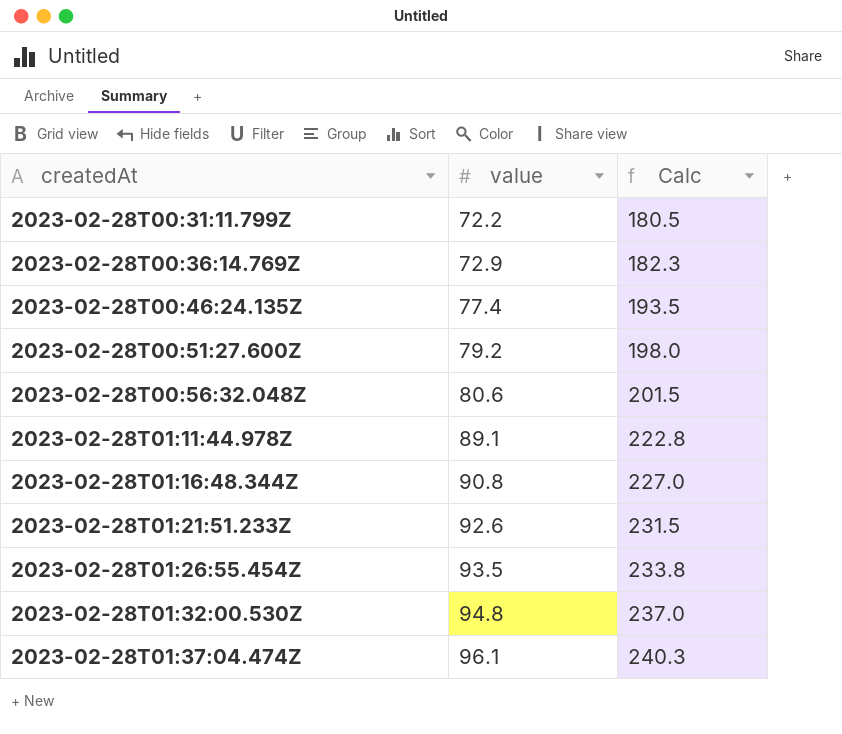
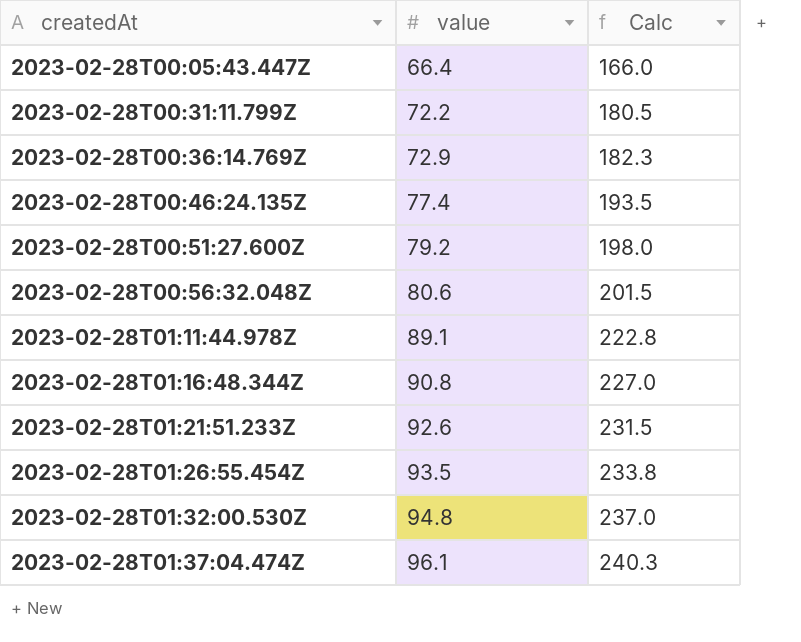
row 2023-02-28T00:05:43.447Z: none -> 66.4 | 166.0

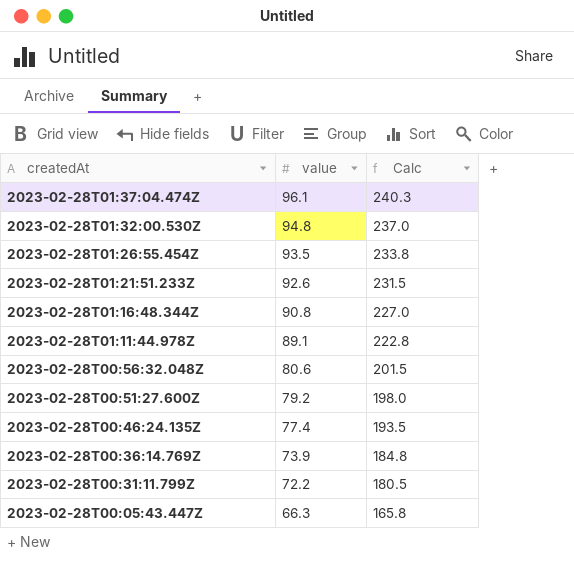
row order: createdAt ascending -> createdAt descending
2023-02-28T00:36:14.769Z | value: 72.9 -> 73.9
2023-02-28T00:36:14.769Z | Calc: 182.3 -> 184.8
2023-02-28T00:05:43.447Z | value: 66.4 -> 66.3
2023-02-28T00:05:43.447Z | Calc: 166.0 -> 165.8

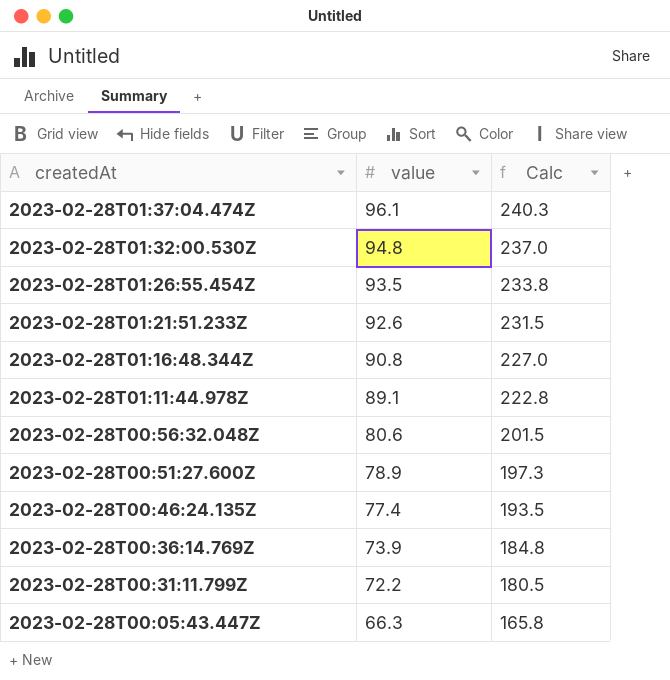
2023-02-28T00:51:27.600Z | value: 79.2 -> 78.9
2023-02-28T00:51:27.600Z | Calc: 198.0 -> 197.3

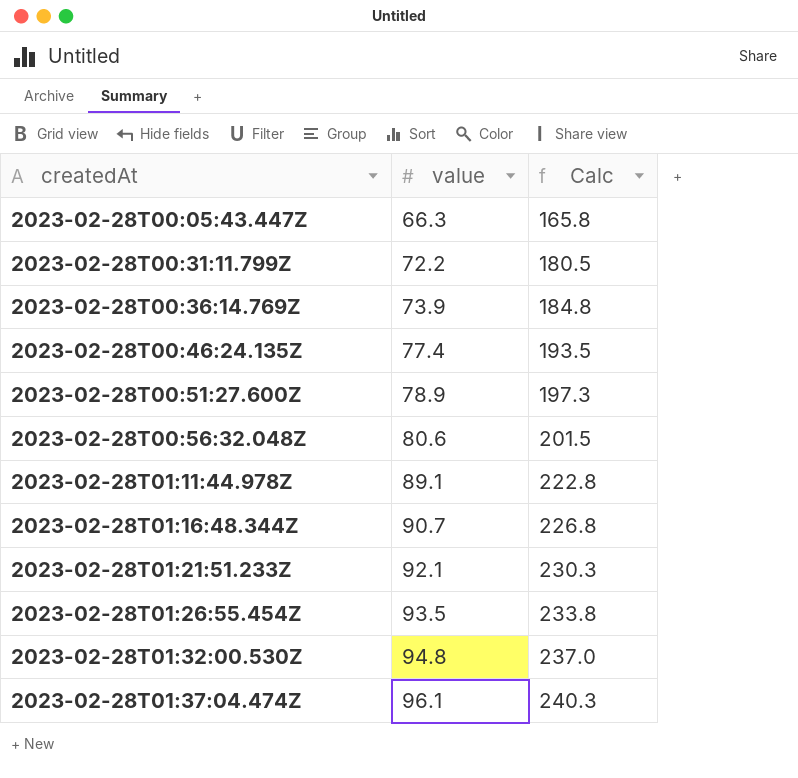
row order: createdAt descending -> createdAt ascending
2023-02-28T01:16:48.344Z | value: 90.8 -> 90.7
2023-02-28T01:16:48.344Z | Calc: 227.0 -> 226.8
2023-02-28T01:21:51.233Z | value: 92.6 -> 92.1
2023-02-28T01:21:51.233Z | Calc: 231.5 -> 230.3

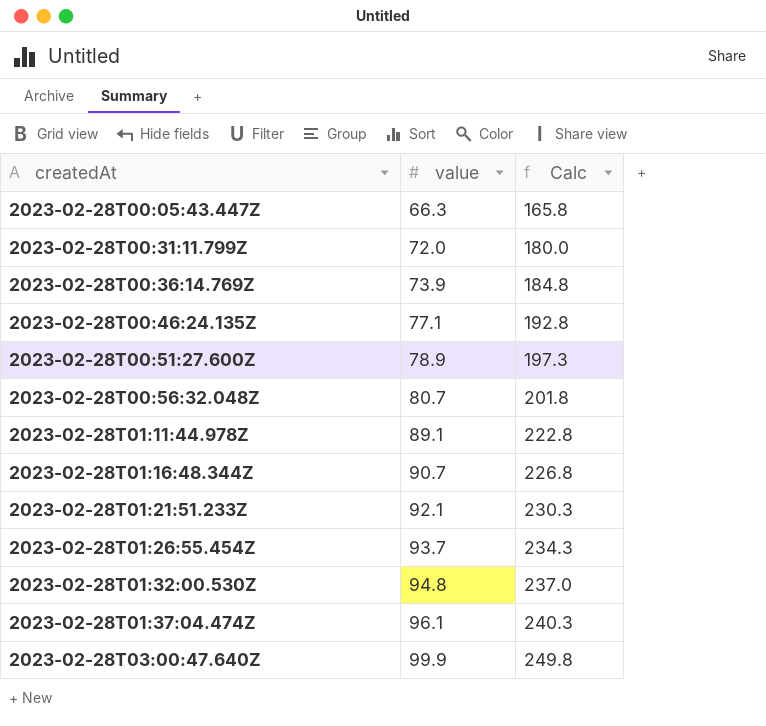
2023-02-28T00:31:11.799Z | value: 72.2 -> 72.0
2023-02-28T00:31:11.799Z | Calc: 180.5 -> 180.0
2023-02-28T00:46:24.135Z | value: 77.4 -> 77.1
2023-02-28T00:46:24.135Z | Calc: 193.5 -> 192.8
2023-02-28T00:56:32.048Z | value: 80.6 -> 80.7
2023-02-28T00:56:32.048Z | Calc: 201.5 -> 201.8
2023-02-28T01:26:55.454Z | value: 93.5 -> 93.7
2023-02-28T01:26:55.454Z | Calc: 233.8 -> 234.3
row 2023-02-28T03:00:47.640Z: none -> 99.9 | 249.8

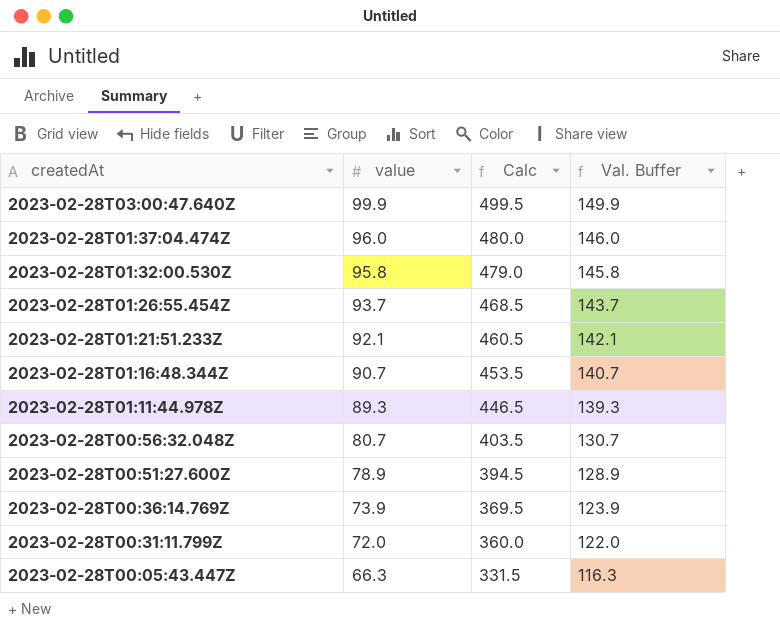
row order: createdAt ascending -> createdAt descending
column Calc | formula: [value] * 2.5 -> [value] * 5
column Val. Buffer | formula: none -> [value] + 50
row 2023-02-28T00:46:24.135Z: 77.1 | 192.8 -> none
2023-02-28T01:37:04.474Z | value: 96.1 -> 96.0
2023-02-28T01:32:00.530Z | value: 94.8 -> 95.8
2023-02-28T01:11:44.978Z | value: 89.1 -> 89.3

